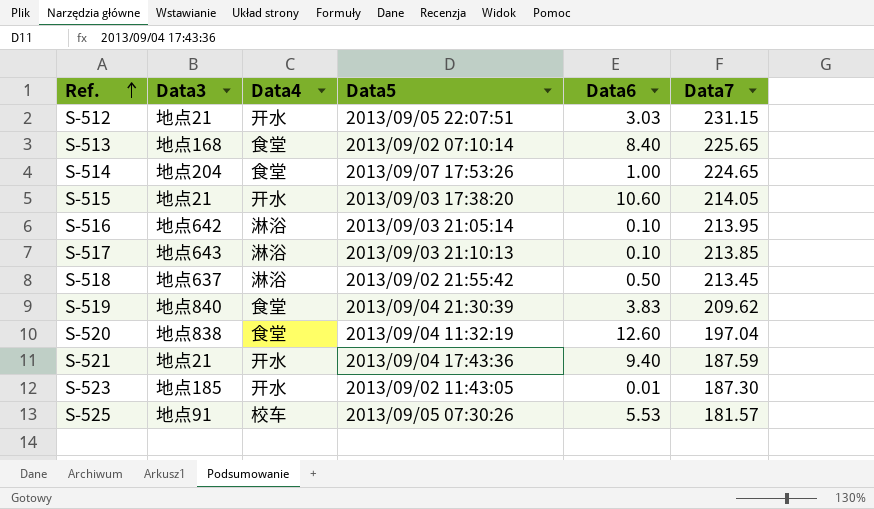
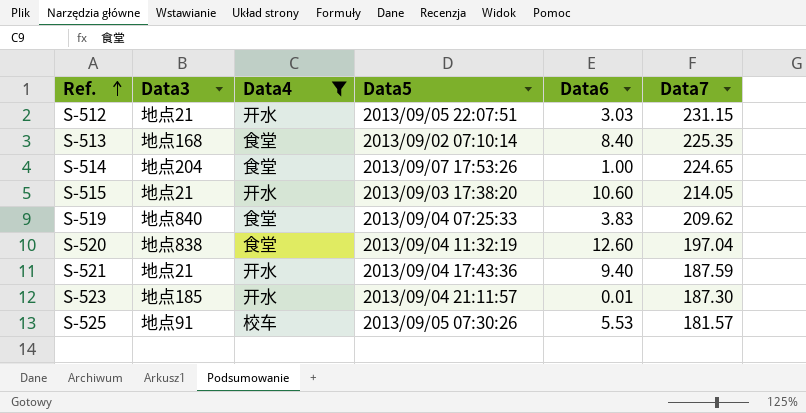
filter: none -> Data4 != 淋浴
S-513 | Data7: 225.65 -> 225.35
S-519 | Data5: 2013/09/04 21:30:39 -> 2013/09/04 07:25:33
S-523 | Data5: 2013/09/02 11:43:05 -> 2013/09/04 21:11:57

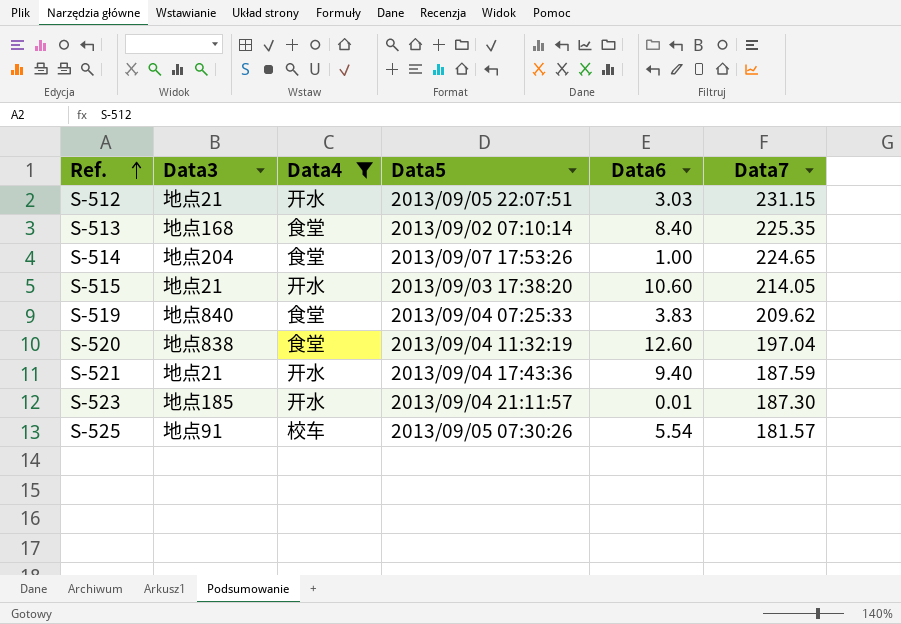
S-525 | Data6: 5.53 -> 5.54

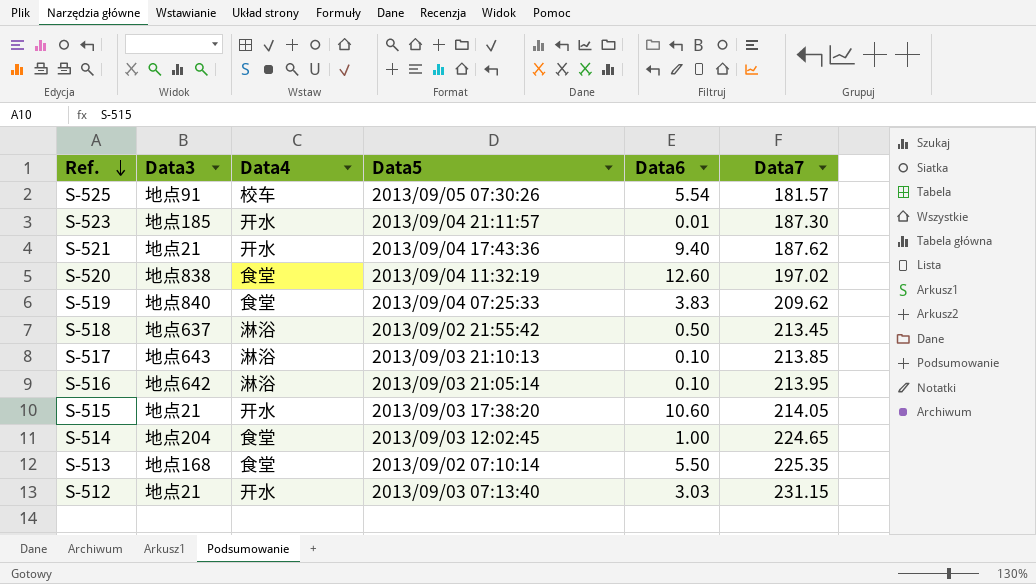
filter: Data4 != 淋浴 -> none
row order: Ref. ascending -> Ref. descending
S-521 | Data7: 187.59 -> 187.62
S-520 | Data7: 197.04 -> 197.02
S-514 | Data5: 2013/09/07 17:53:26 -> 2013/09/03 12:02:45
S-513 | Data6: 8.40 -> 5.50
S-512 | Data5: 2013/09/05 22:07:51 -> 2013/09/03 07:13:40

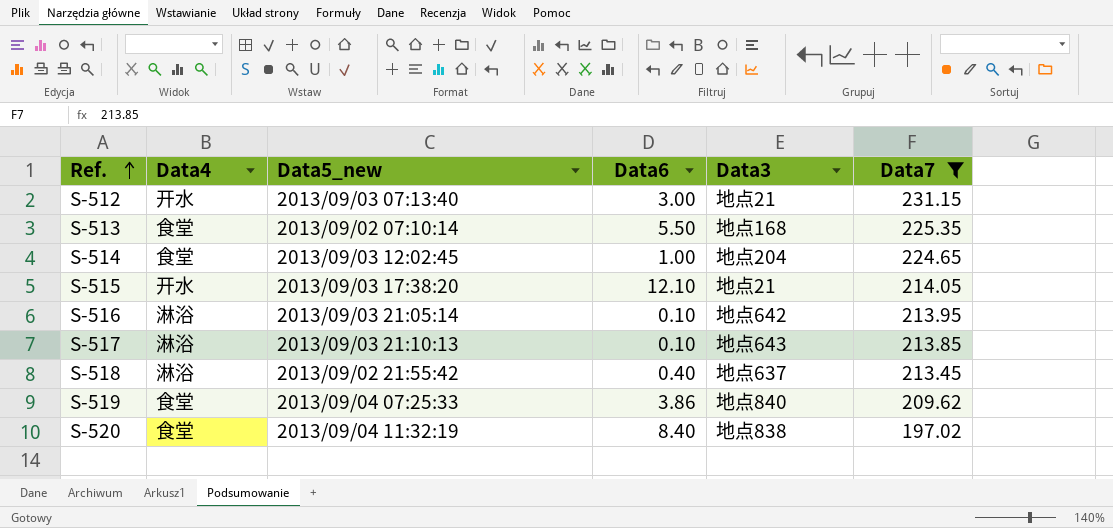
filter: none -> Data7 >= 197.02
row order: Ref. descending -> Ref. ascending
column name: Data5 -> Data5_new
column Data3 | position: 2 -> 5
S-512 | Data6: 3.03 -> 3.00
S-515 | Data6: 10.60 -> 12.10
S-518 | Data6: 0.50 -> 0.40
S-519 | Data6: 3.83 -> 3.86
S-520 | Data6: 12.60 -> 8.40

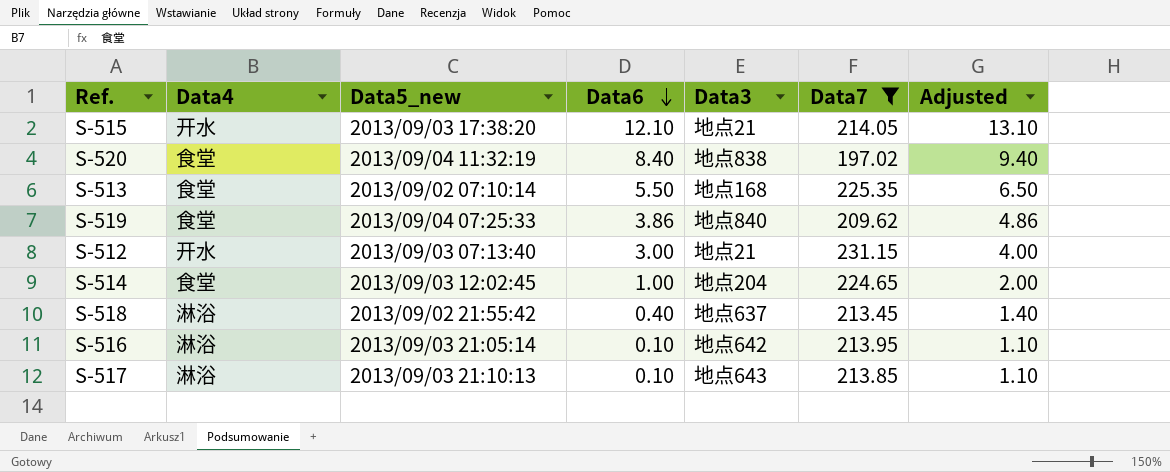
row order: Ref. ascending -> Data6 descending
column Adjusted | formula: none -> [Data6] + 1

